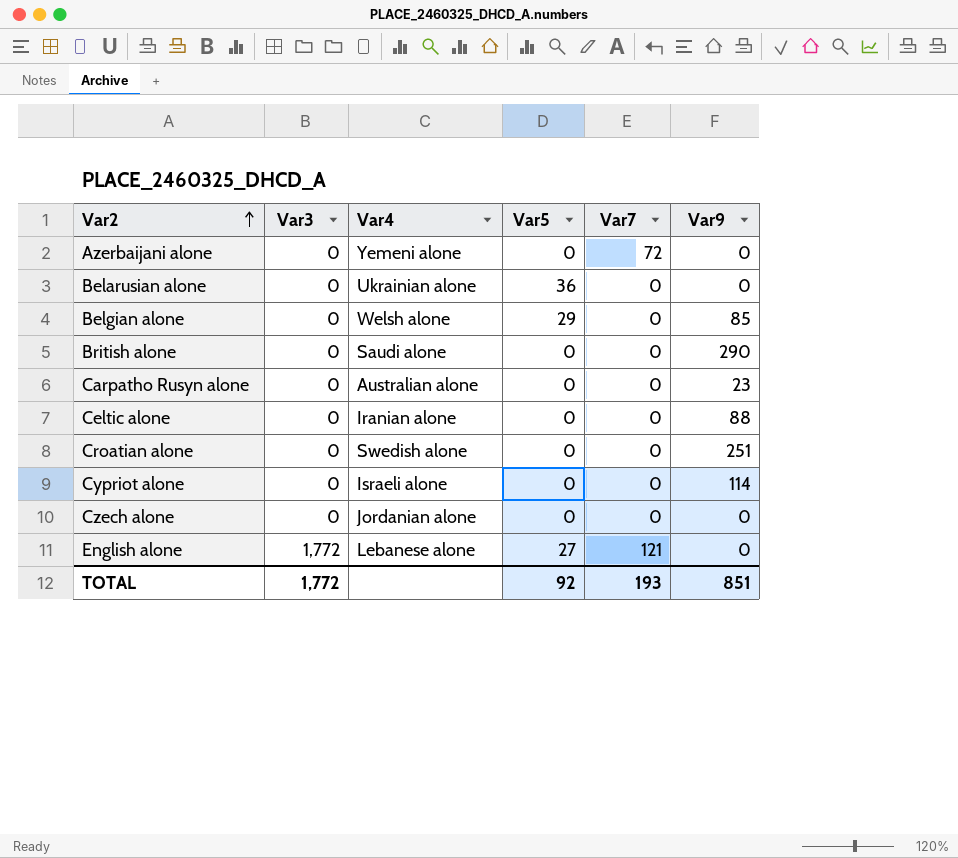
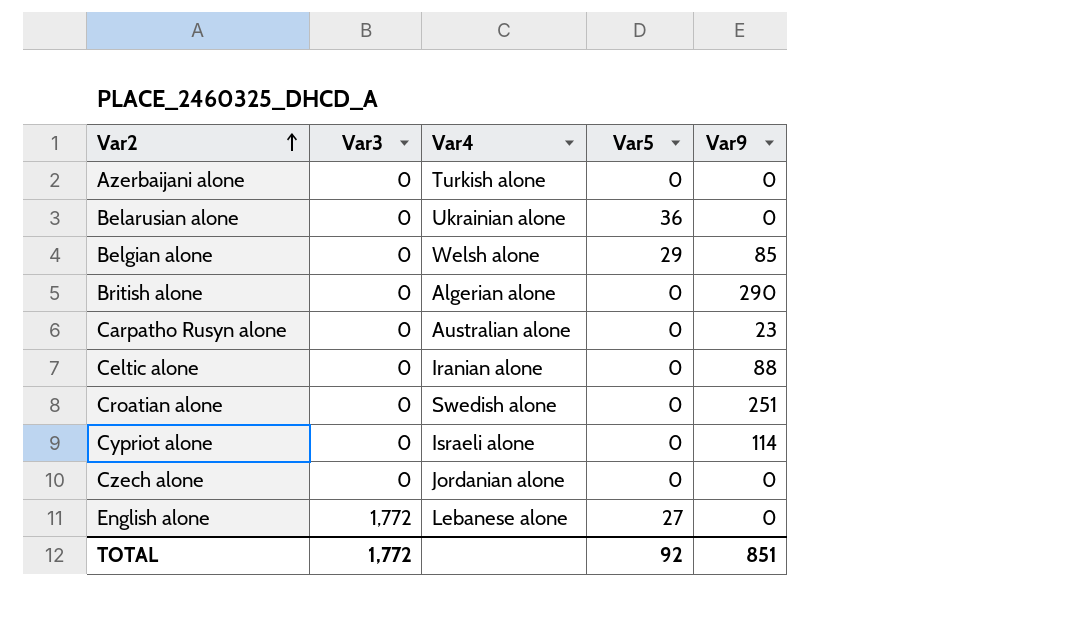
column Var7 | position: 5 -> none
Azerbaijani alone | Var4: Yemeni alone -> Turkish alone
British alone | Var4: Saudi alone -> Algerian alone

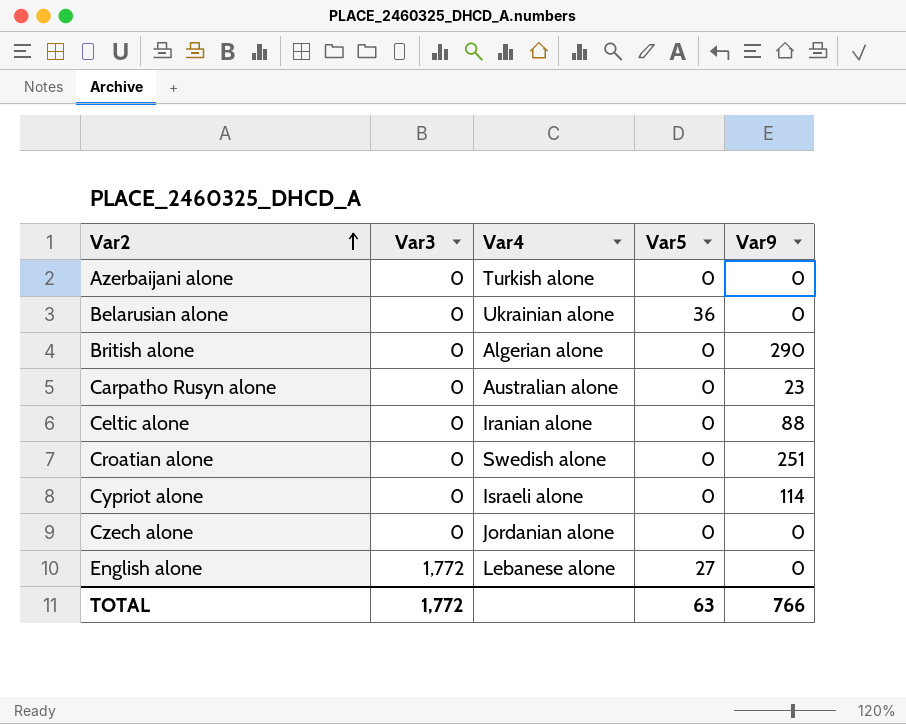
row Belgian alone: 0 | Welsh alone | 29 | 85 -> none
TOTAL | Var5: 92 -> 63
TOTAL | Var9: 851 -> 766

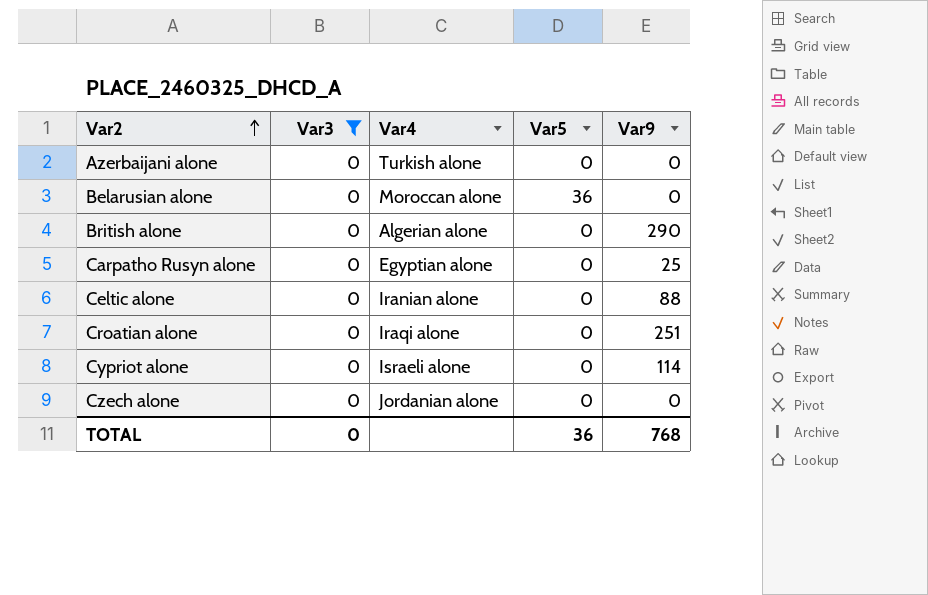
filter: none -> Var3 = 0
Belarusian alone | Var4: Ukrainian alone -> Moroccan alone
Carpatho Rusyn alone | Var4: Australian alone -> Egyptian alone
Carpatho Rusyn alone | Var9: 23 -> 25
Croatian alone | Var4: Swedish alone -> Iraqi alone
TOTAL | Var3: 1,772 -> 0
TOTAL | Var5: 63 -> 36
TOTAL | Var9: 766 -> 768

